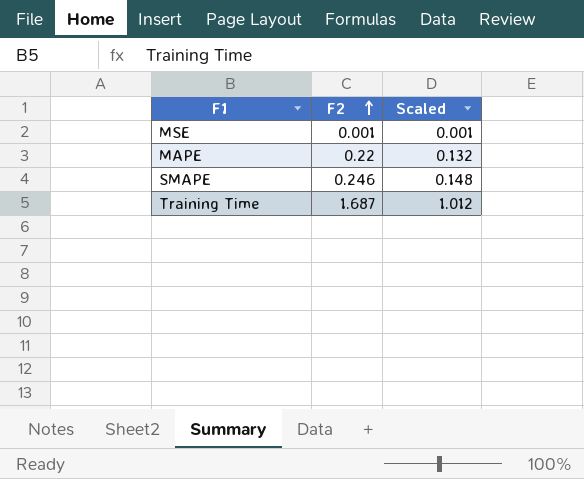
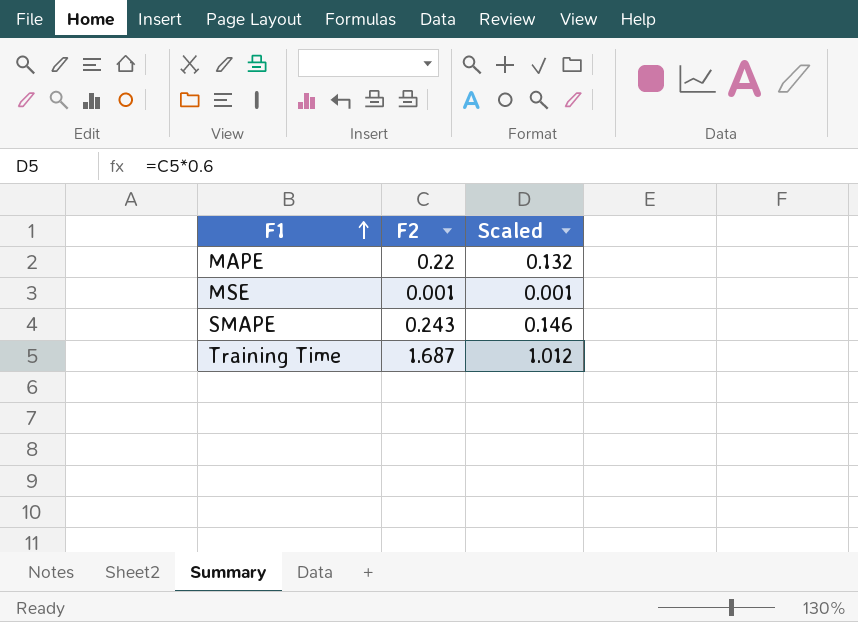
row order: F2 ascending -> F1 ascending
SMAPE | F2: 0.246 -> 0.243
SMAPE | Scaled: 0.148 -> 0.146

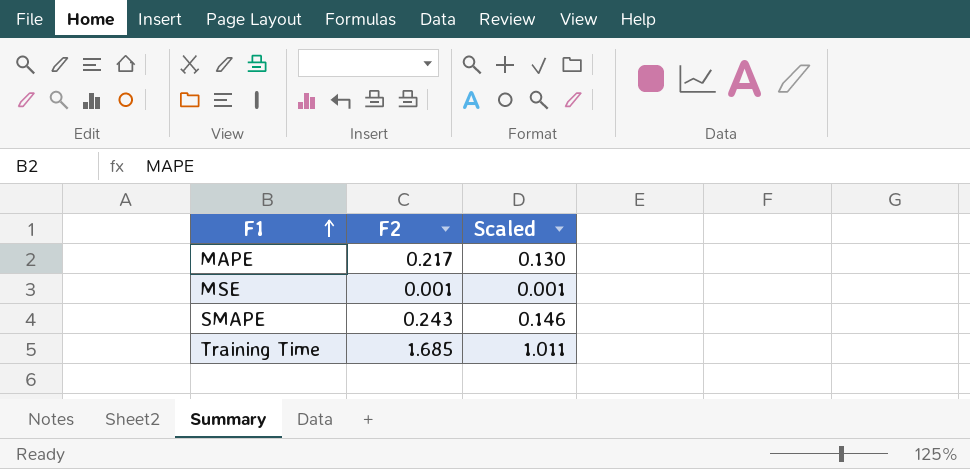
MAPE | F2: 0.22 -> 0.217
MAPE | Scaled: 0.132 -> 0.130
Training Time | F2: 1.687 -> 1.685
Training Time | Scaled: 1.012 -> 1.011

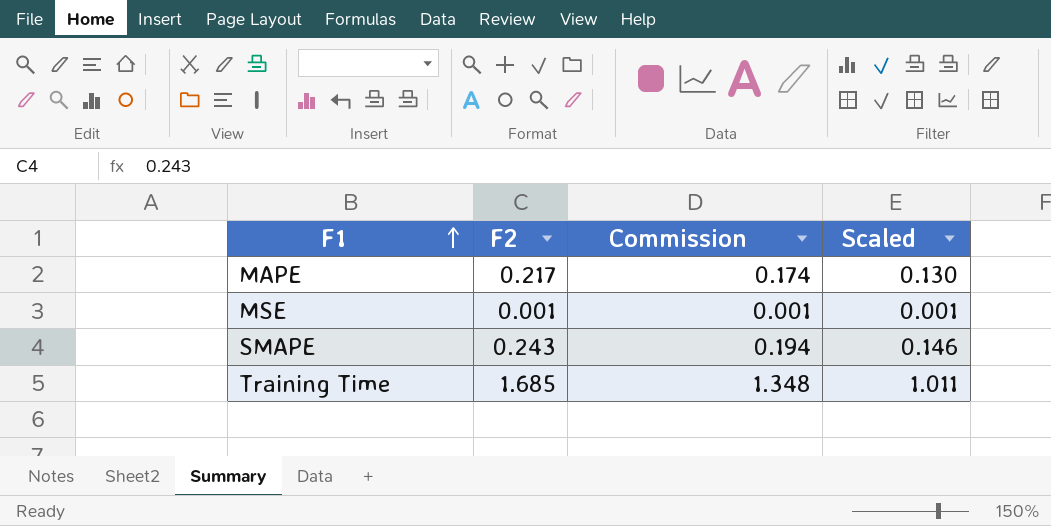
column Commission | formula: none -> [F2] * 0.8

